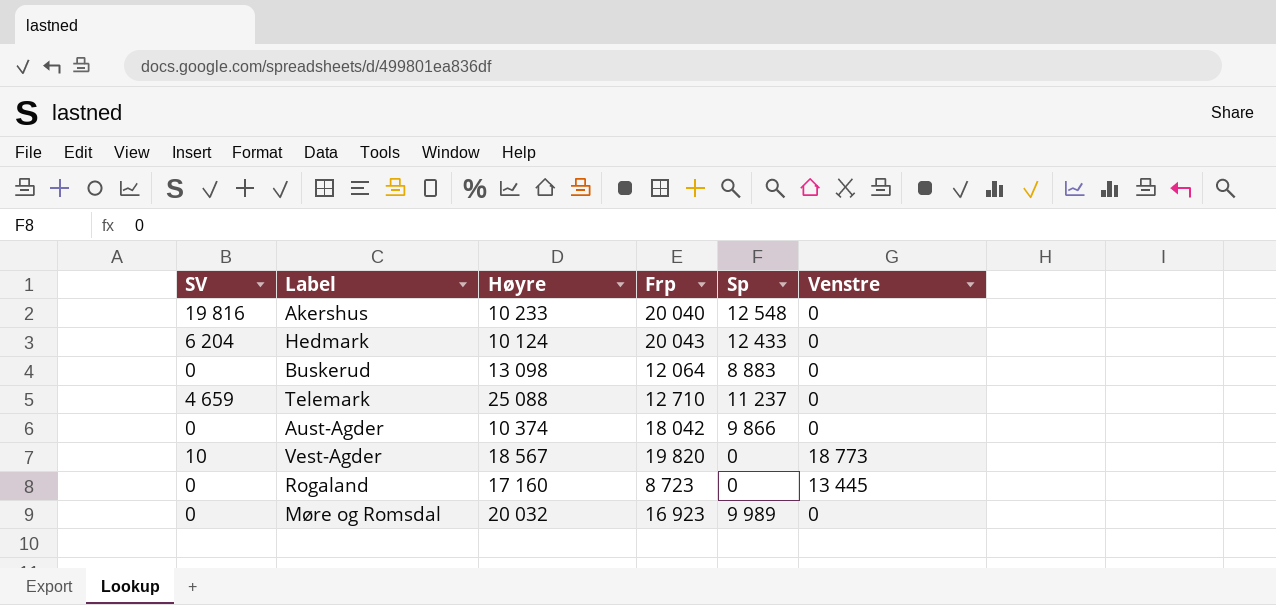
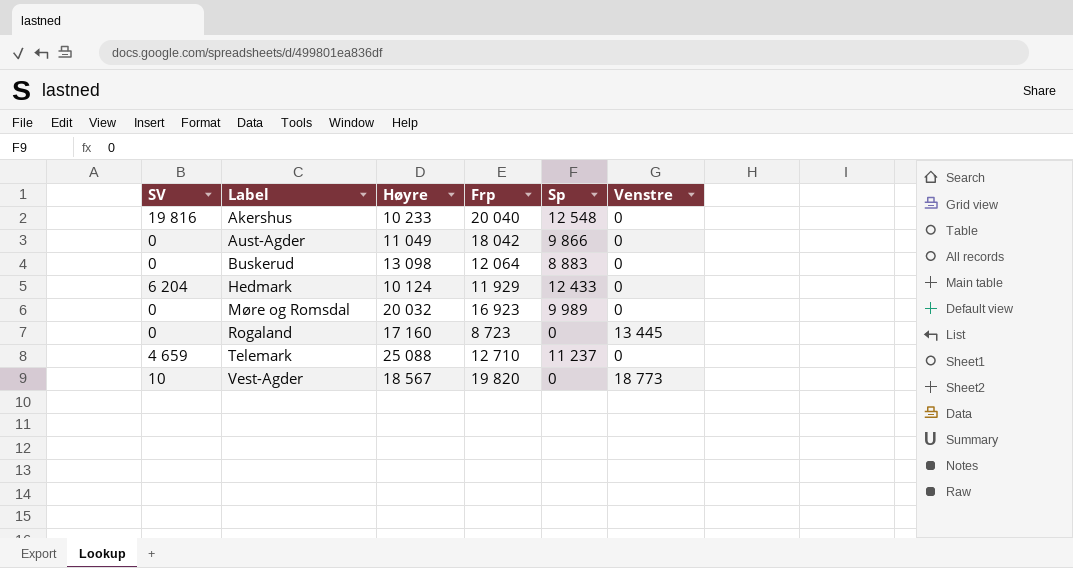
row order: none -> Label ascending
Aust-Agder | Høyre: 10 374 -> 11 049
Hedmark | Frp: 20 043 -> 11 929

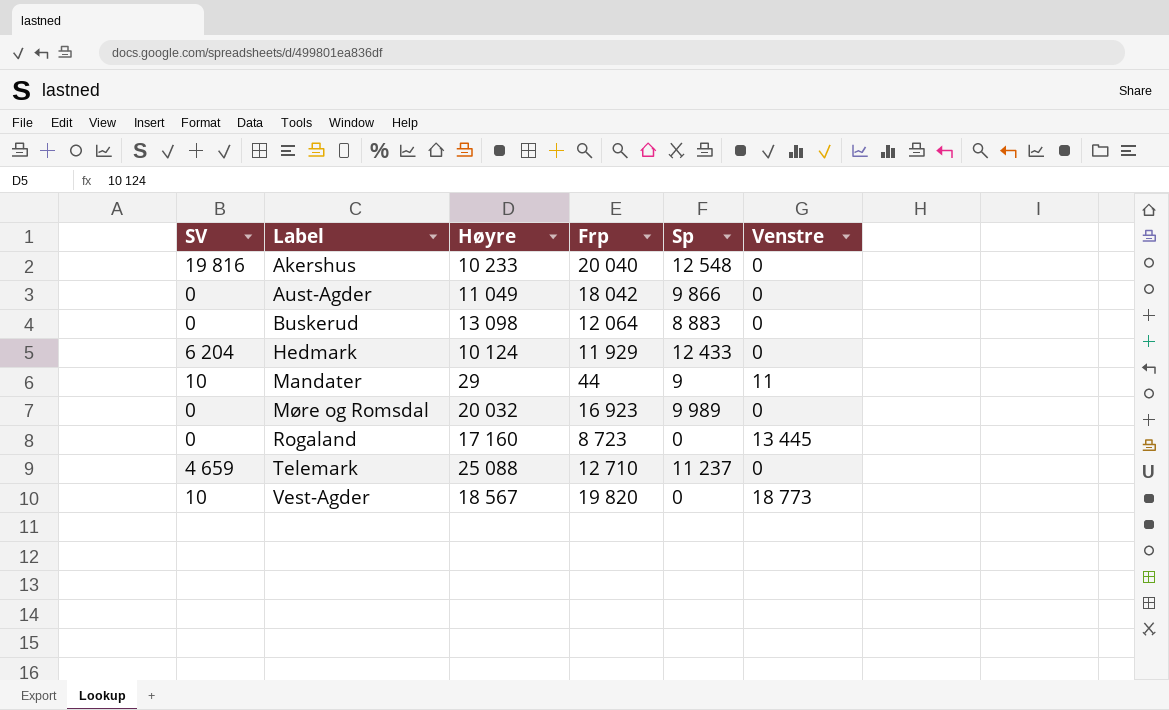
row Mandater: none -> 10 | 29 | 44 | 9 | 11

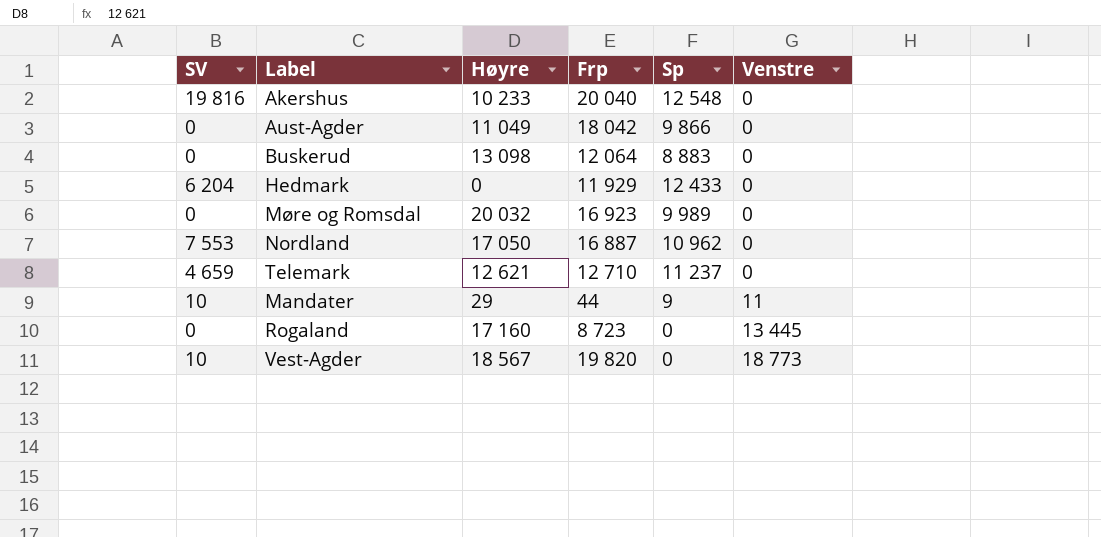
row order: Label ascending -> Venstre ascending
Hedmark | Høyre: 10 124 -> 0
row Nordland: none -> 7 553 | 17 050 | 16 887 | 10 962 | 0
Telemark | Høyre: 25 088 -> 12 621

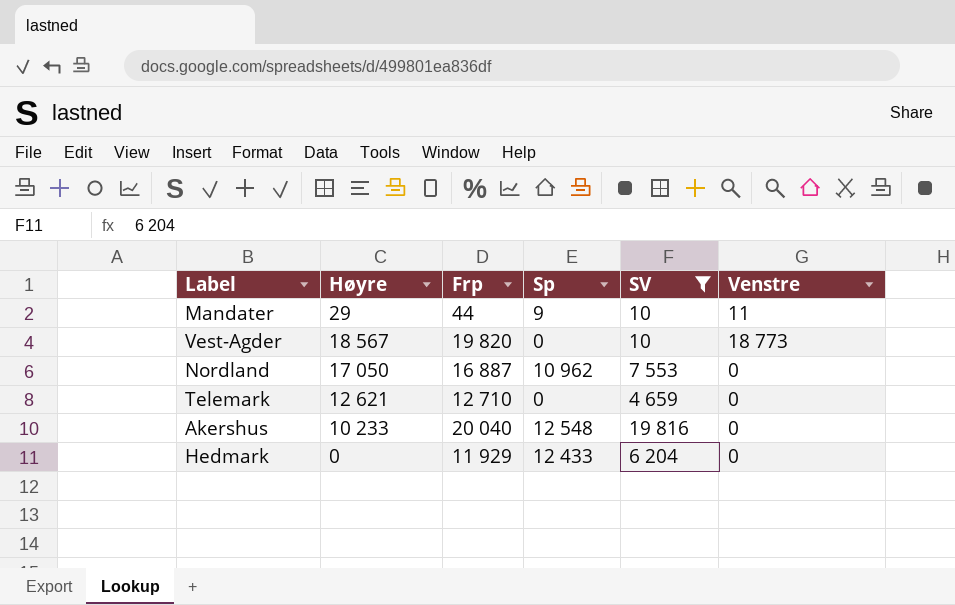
filter: none -> SV != 0
row order: Venstre ascending -> Høyre descending
column SV | position: 1 -> 5
Telemark | Sp: 11 237 -> 0

